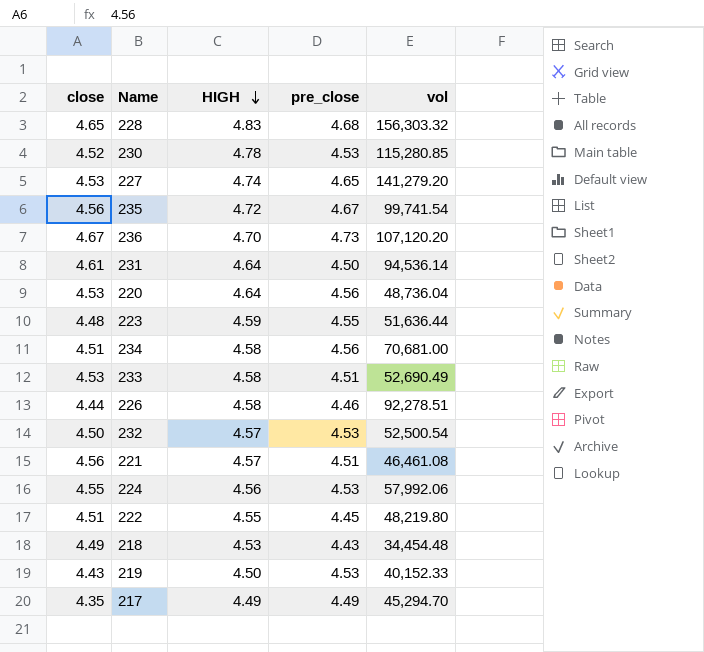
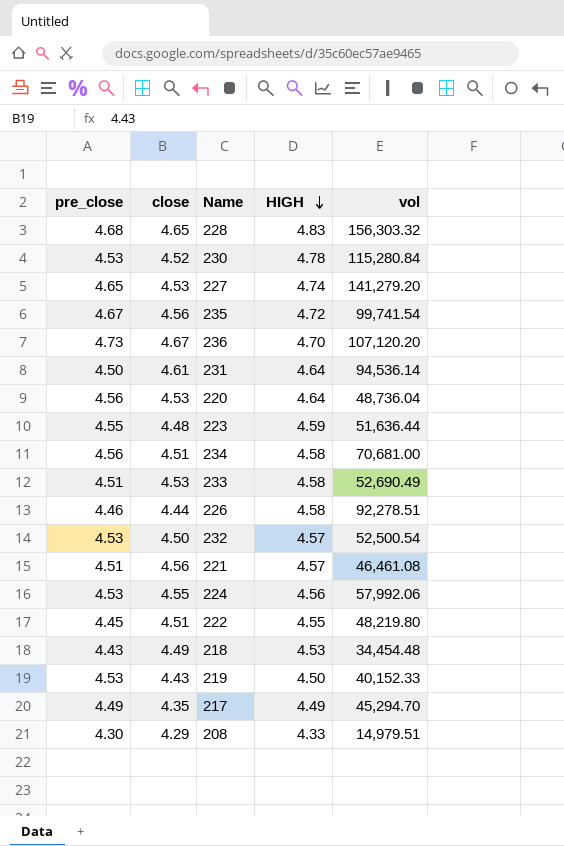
column pre_close | position: 4 -> 1
230 | vol: 115,280.85 -> 115,280.84
row 208: none -> 4.30 | 4.29 | 4.33 | 14,979.51

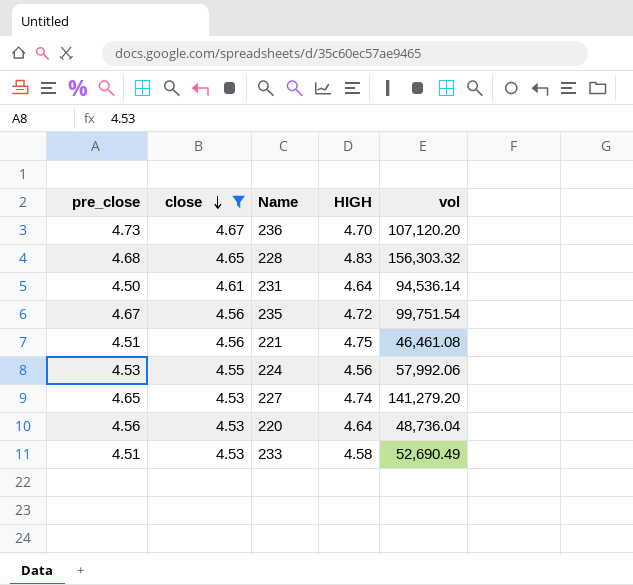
filter: none -> close >= 4.53
row order: HIGH descending -> close descending
235 | vol: 99,741.54 -> 99,751.54
221 | HIGH: 4.57 -> 4.75

